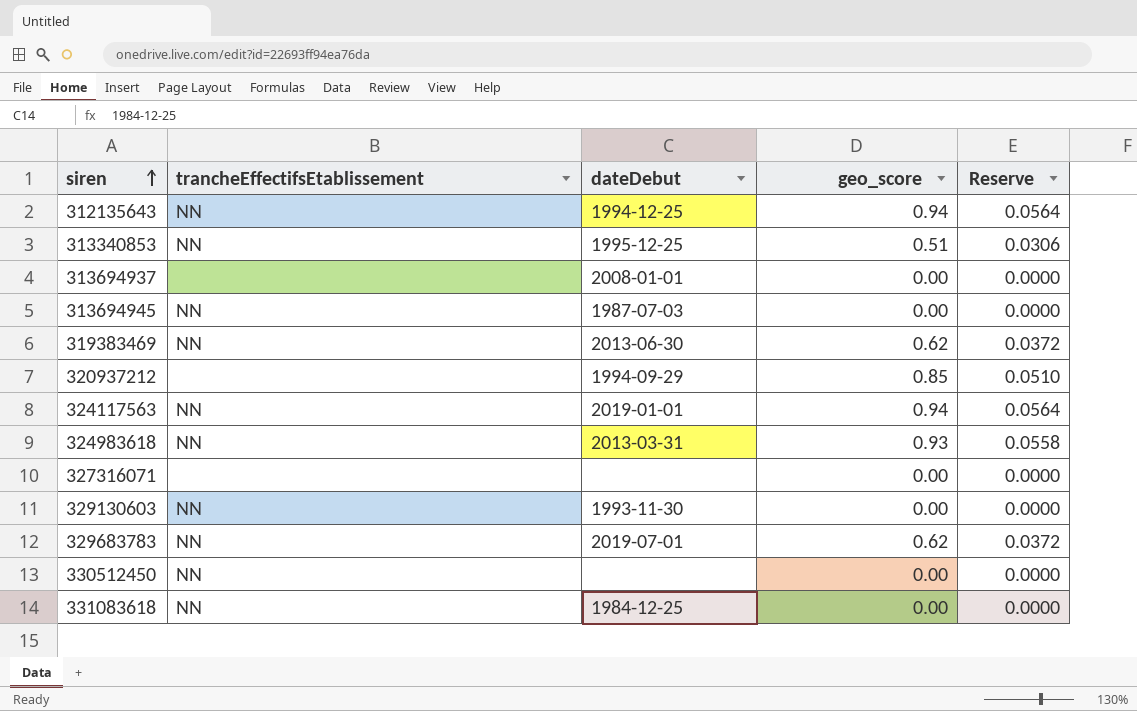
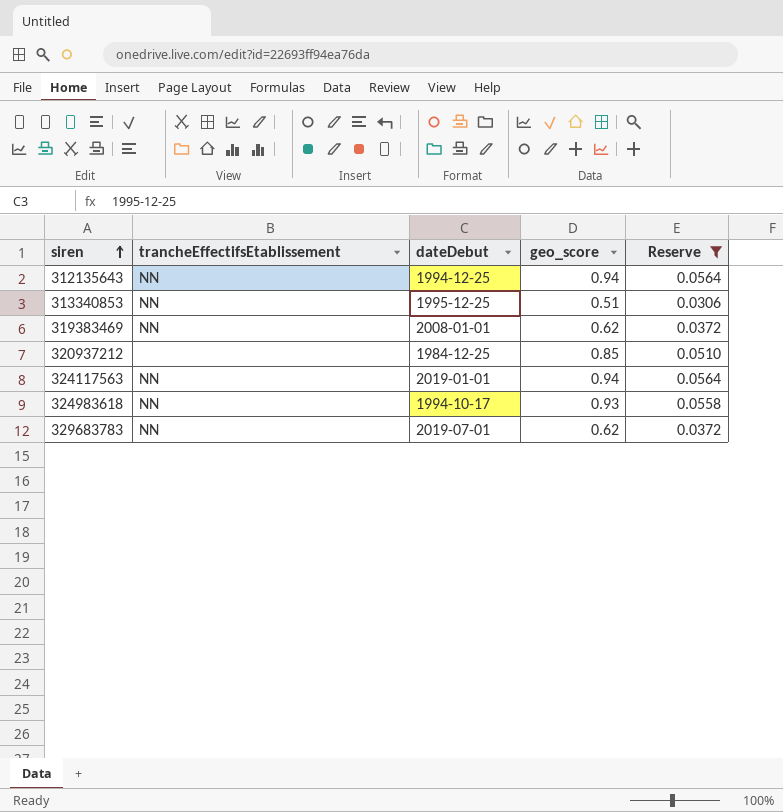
filter: none -> Reserve != 0.0000
319383469 | dateDebut: 2013-06-30 -> 2008-01-01
320937212 | dateDebut: 1994-09-29 -> 1984-12-25
324983618 | dateDebut: 2013-03-31 -> 1994-10-17

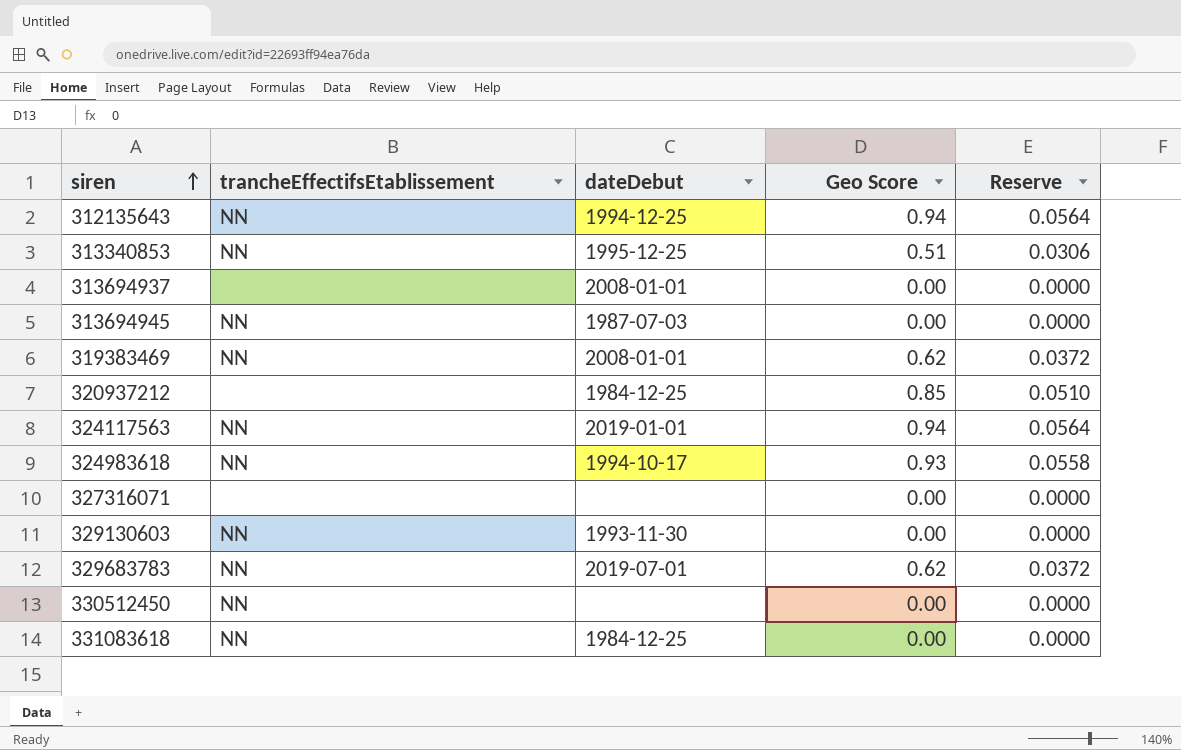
filter: Reserve != 0.0000 -> none
column name: geo_score -> Geo Score

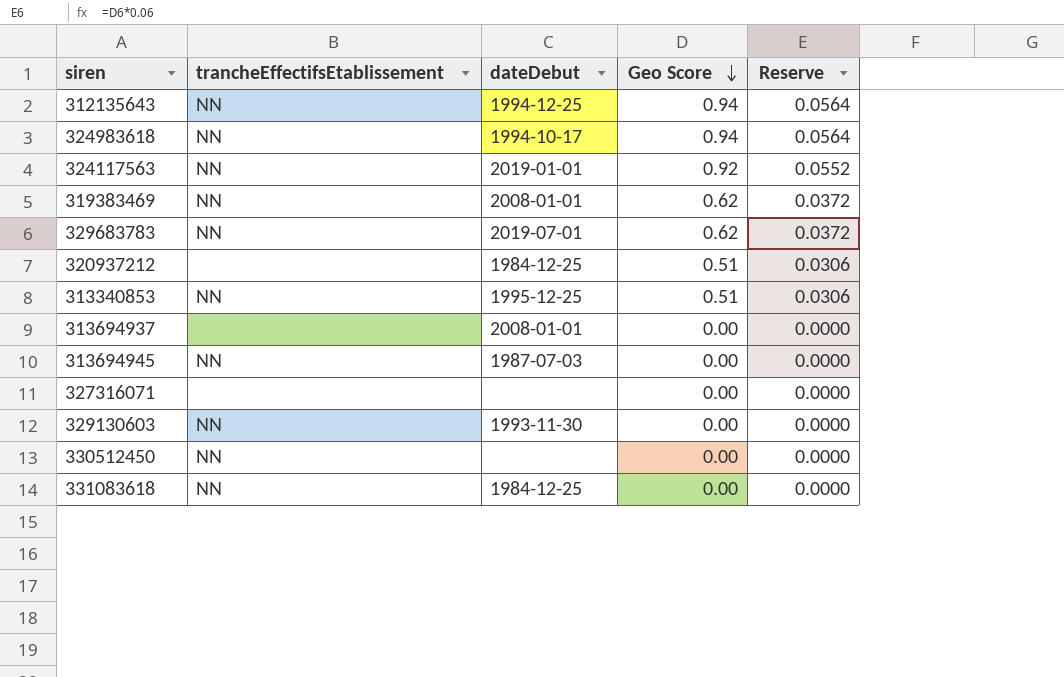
row order: siren ascending -> Geo Score descending
324983618 | Geo Score: 0.93 -> 0.94
324983618 | Reserve: 0.0558 -> 0.0564
324117563 | Geo Score: 0.94 -> 0.92
324117563 | Reserve: 0.0564 -> 0.0552
320937212 | Geo Score: 0.85 -> 0.51
320937212 | Reserve: 0.0510 -> 0.0306

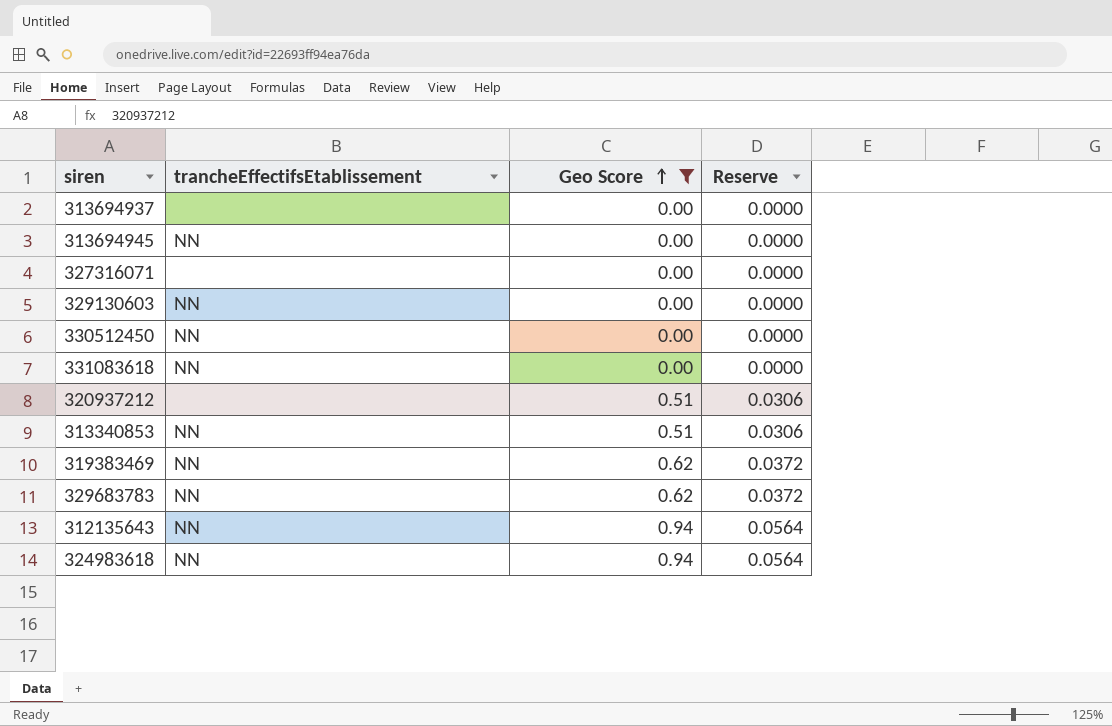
filter: none -> Geo Score != 0.92
row order: Geo Score descending -> Geo Score ascending
column dateDebut | position: 3 -> none

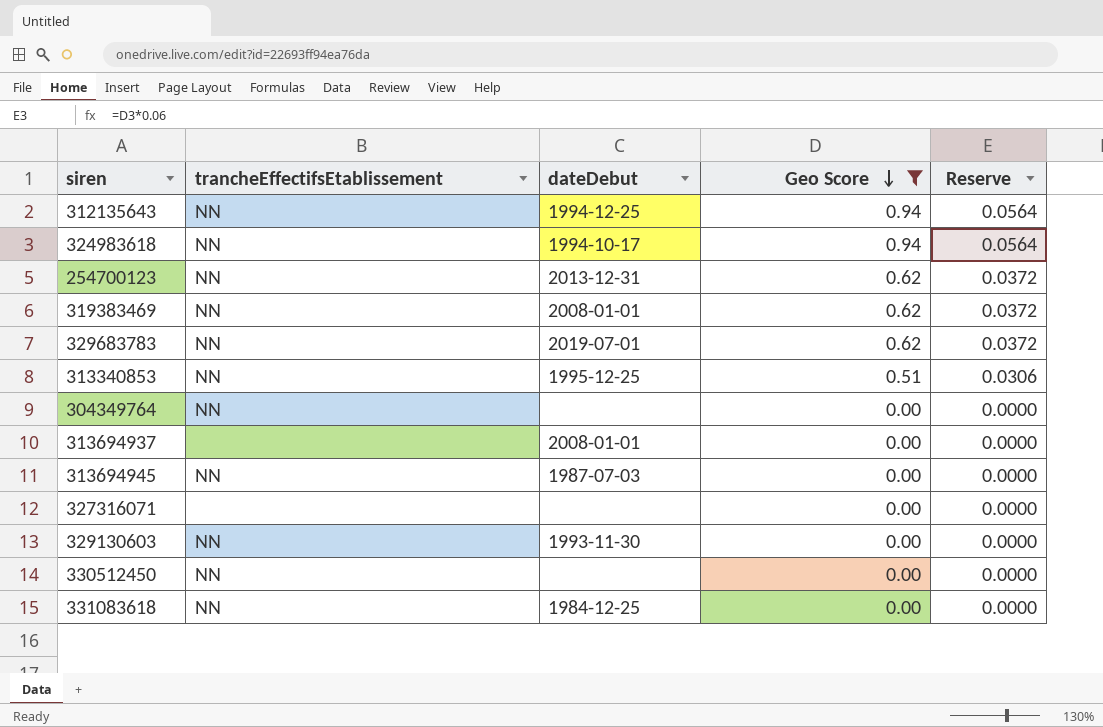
row order: Geo Score ascending -> Geo Score descending
column dateDebut | position: none -> 3
row 320937212: none | 0.51 | 0.0306 -> none
row 254700123: none -> NN | 2013-12-31 | 0.62 | 0.0372
row 304349764: none -> NN | none | 0.00 | 0.0000

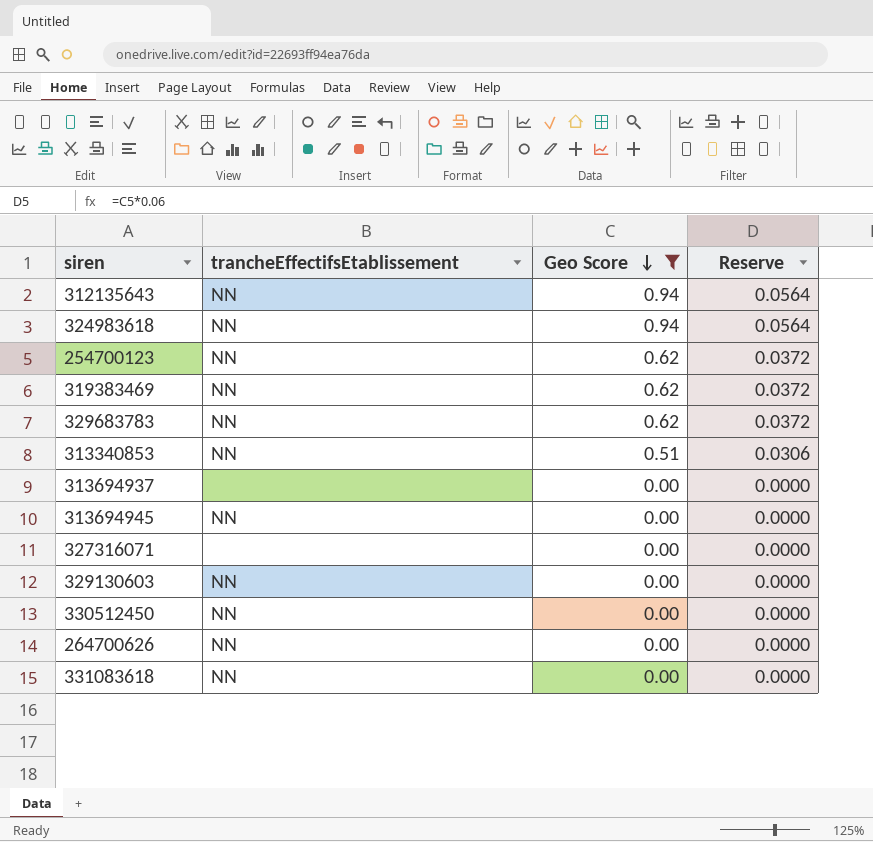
column dateDebut | position: 3 -> none
row 304349764: NN | none | 0.00 | 0.0000 -> none
row 264700626: none -> NN | 0.00 | 0.0000

